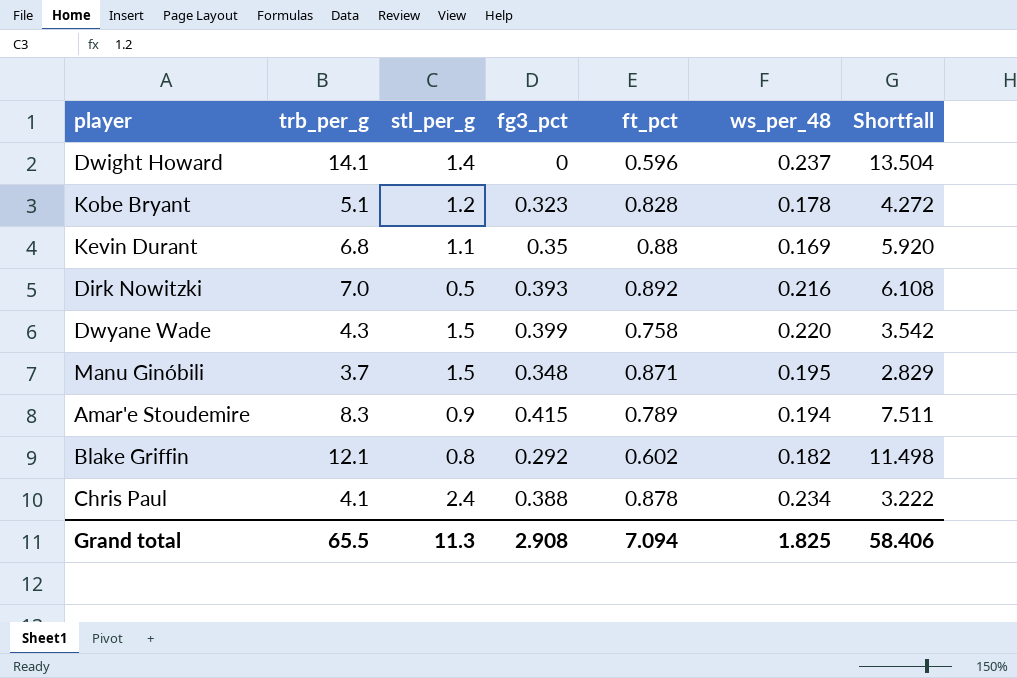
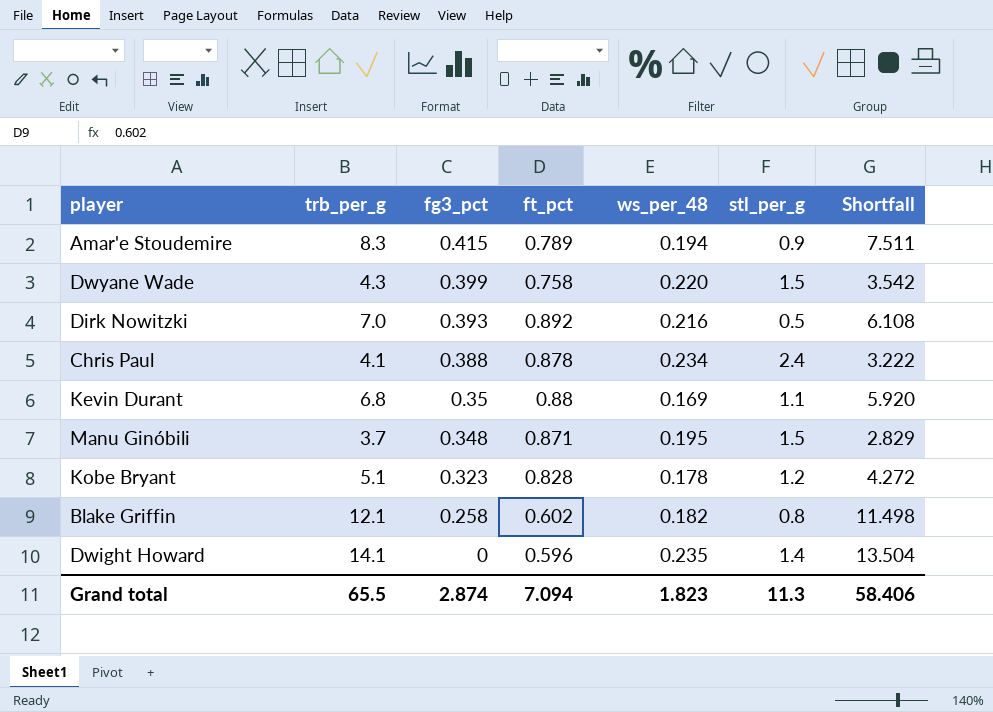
row order: none -> fg3_pct descending
column stl_per_g | position: 3 -> 6
Blake Griffin | fg3_pct: 0.292 -> 0.258
Dwight Howard | ws_per_48: 0.237 -> 0.235
Grand total | fg3_pct: 2.908 -> 2.874
Grand total | ws_per_48: 1.825 -> 1.823

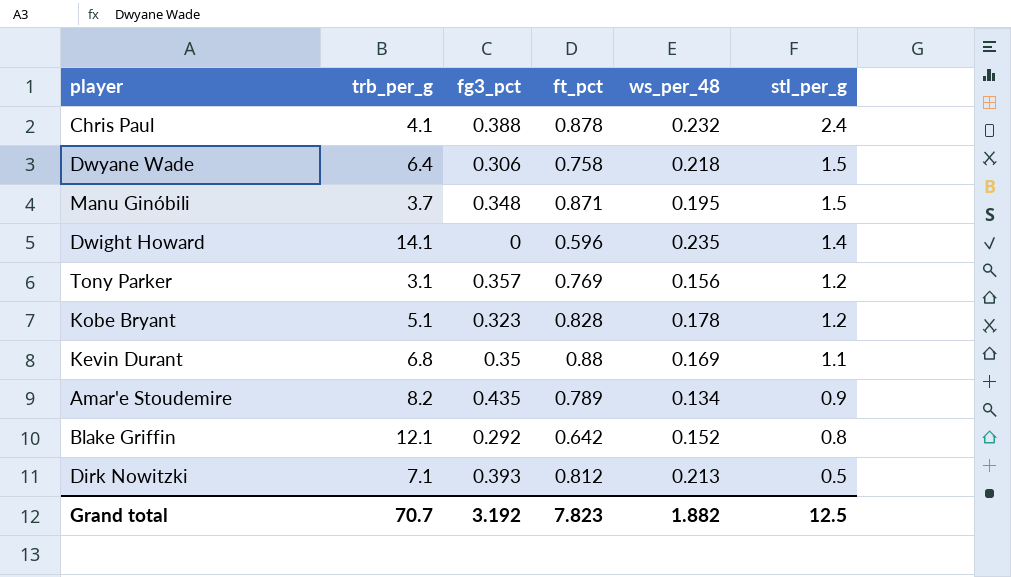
row order: fg3_pct descending -> stl_per_g descending
column Shortfall | formula: [trb_per_g] - [ft_pct] -> none
Chris Paul | ws_per_48: 0.234 -> 0.232
Dwyane Wade | trb_per_g: 4.3 -> 6.4
Dwyane Wade | fg3_pct: 0.399 -> 0.306
Dwyane Wade | ws_per_48: 0.220 -> 0.218
row Tony Parker: none -> 3.1 | 0.357 | 0.769 | 0.156 | 1.2
Amar'e Stoudemire | trb_per_g: 8.3 -> 8.2
Amar'e Stoudemire | fg3_pct: 0.415 -> 0.435
Amar'e Stoudemire | ws_per_48: 0.194 -> 0.134
Blake Griffin | fg3_pct: 0.258 -> 0.292
Blake Griffin | ft_pct: 0.602 -> 0.642
Blake Griffin | ws_per_48: 0.182 -> 0.152
Dirk Nowitzki | trb_per_g: 7.0 -> 7.1
Dirk Nowitzki | ft_pct: 0.892 -> 0.812
Dirk Nowitzki | ws_per_48: 0.216 -> 0.213
Grand total | trb_per_g: 65.5 -> 70.7
Grand total | fg3_pct: 2.874 -> 3.192
Grand total | ft_pct: 7.094 -> 7.823
Grand total | ws_per_48: 1.823 -> 1.882
Grand total | stl_per_g: 11.3 -> 12.5

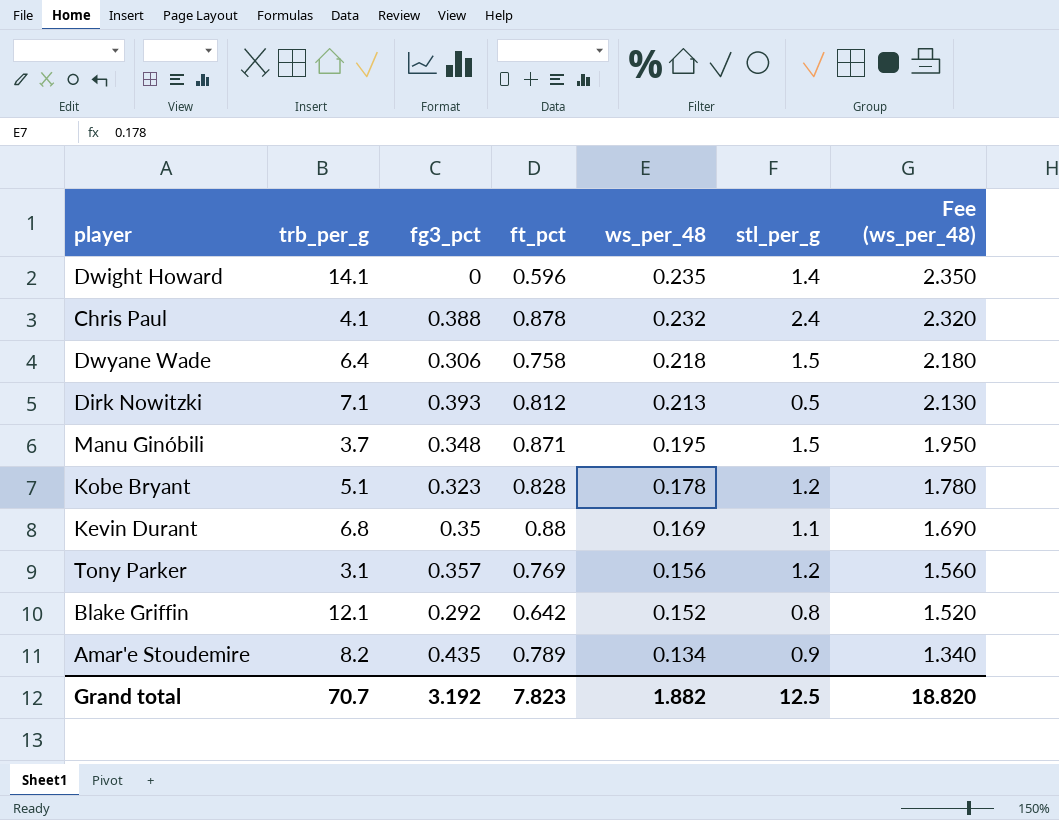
row order: stl_per_g descending -> ws_per_48 descending
column Fee (ws_per_48) | formula: none -> [ws_per_48] * 10

